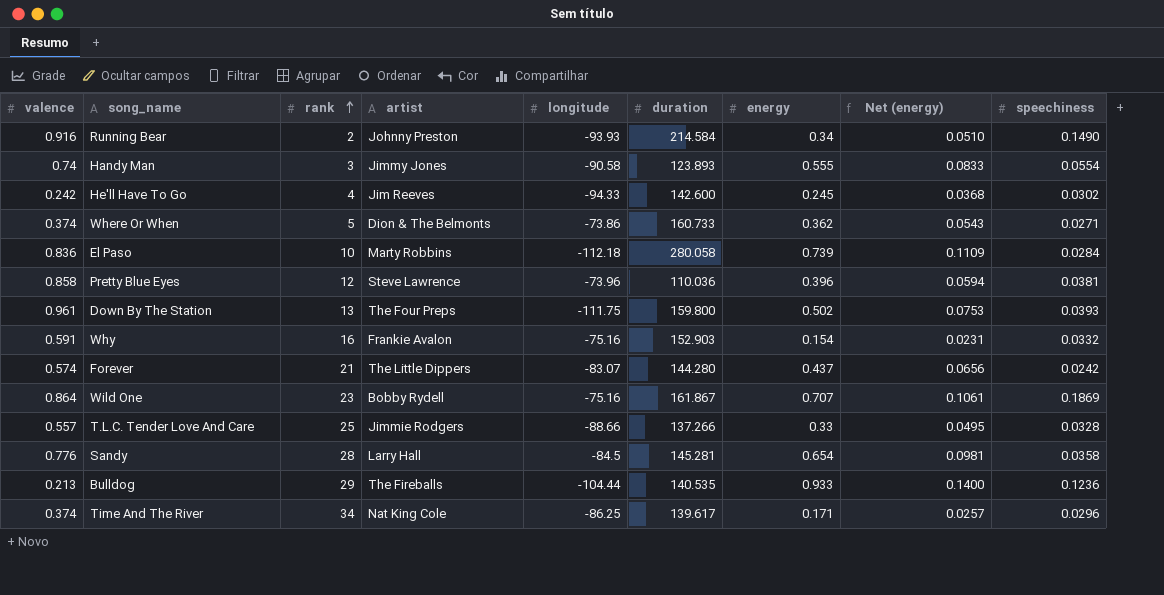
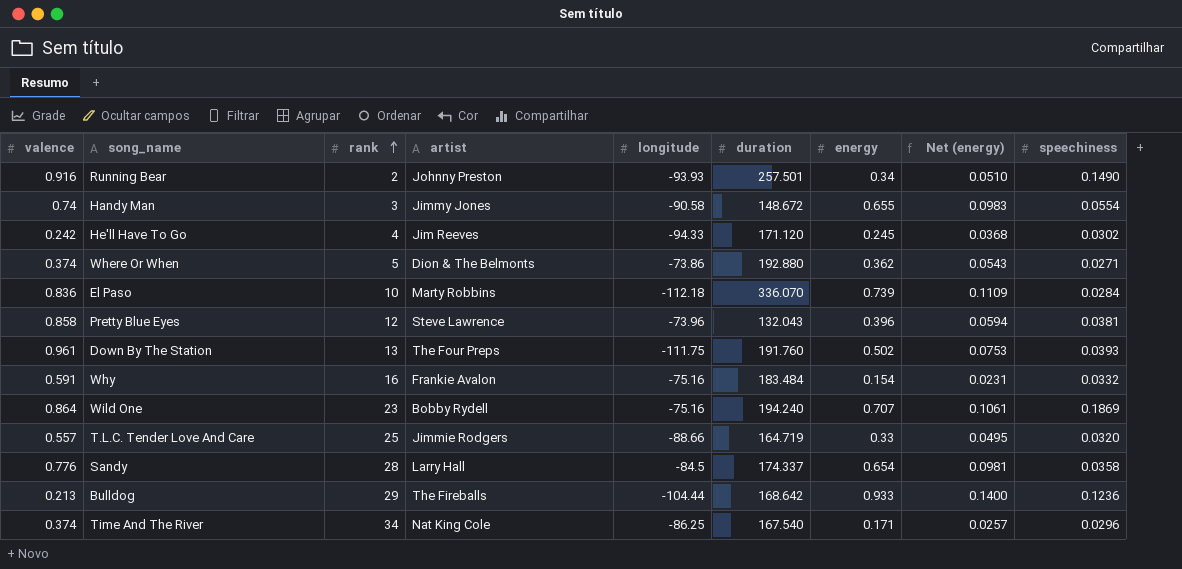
row Forever: 0.574 | 21 | The Little Dippers | -83.07 | 144.280 | 0.437 | 0.0656 | 0.0242 -> none
Running Bear | duration: 214.584 -> 257.501
Handy Man | duration: 123.893 -> 148.672
Handy Man | energy: 0.555 -> 0.655
Handy Man | Net (energy): 0.0833 -> 0.0983
He'll Have To Go | duration: 142.600 -> 171.120
Where Or When | duration: 160.733 -> 192.880
El Paso | duration: 280.058 -> 336.070
Pretty Blue Eyes | duration: 110.036 -> 132.043
Down By The Station | duration: 159.800 -> 191.760
Why | duration: 152.903 -> 183.484
Wild One | duration: 161.867 -> 194.240
T.L.C. Tender Love And Care | duration: 137.266 -> 164.719
T.L.C. Tender Love And Care | speechiness: 0.0328 -> 0.0320
Sandy | duration: 145.281 -> 174.337
Bulldog | duration: 140.535 -> 168.642
Time And The River | duration: 139.617 -> 167.540

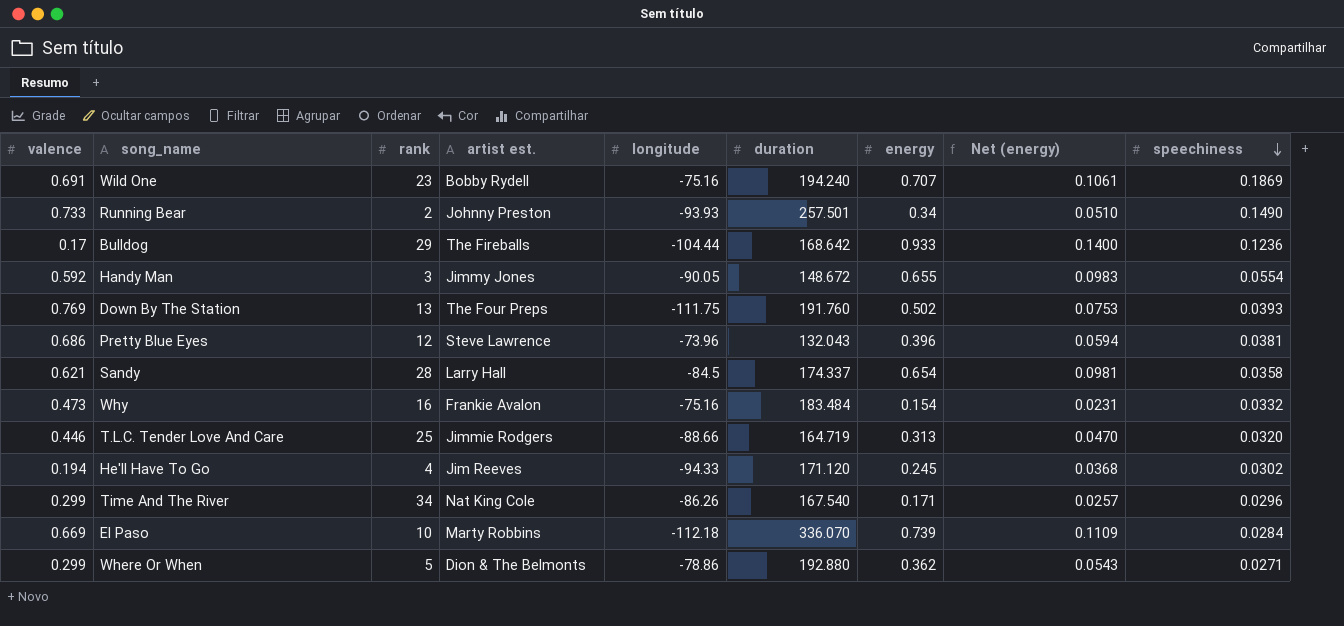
row order: rank ascending -> speechiness descending
column name: artist -> artist est.
Wild One | valence: 0.864 -> 0.691
Running Bear | valence: 0.916 -> 0.733
Bulldog | valence: 0.213 -> 0.17
Handy Man | valence: 0.74 -> 0.592
Handy Man | longitude: -90.58 -> -90.05
Down By The Station | valence: 0.961 -> 0.769
Pretty Blue Eyes | valence: 0.858 -> 0.686
Sandy | valence: 0.776 -> 0.621
Why | valence: 0.591 -> 0.473
T.L.C. Tender Love And Care | valence: 0.557 -> 0.446
T.L.C. Tender Love And Care | energy: 0.33 -> 0.313
T.L.C. Tender Love And Care | Net (energy): 0.0495 -> 0.0470
He'll Have To Go | valence: 0.242 -> 0.194
Time And The River | valence: 0.374 -> 0.299
Time And The River | longitude: -86.25 -> -86.26
El Paso | valence: 0.836 -> 0.669
Where Or When | valence: 0.374 -> 0.299
Where Or When | longitude: -73.86 -> -78.86

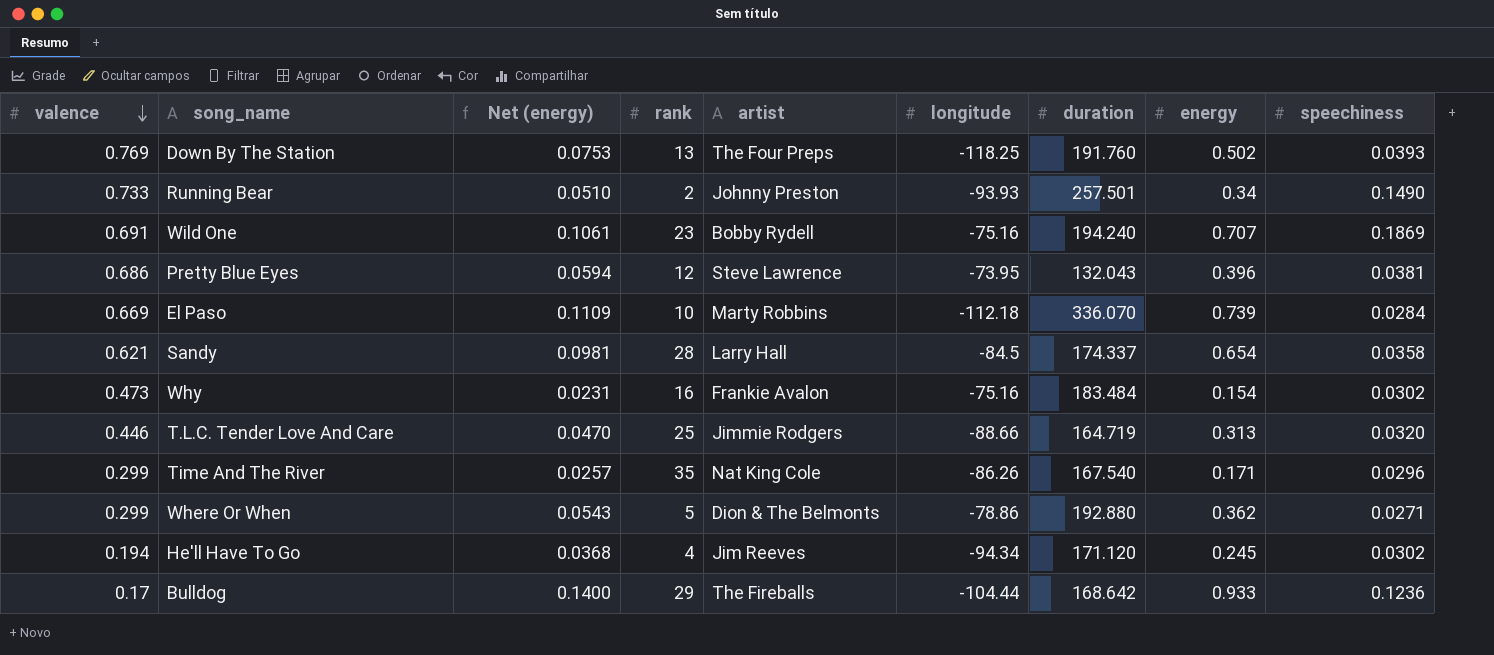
row order: speechiness descending -> valence descending
column Net (energy) | position: 8 -> 3
column name: artist est. -> artist
row Handy Man: 0.592 | 3 | Jimmy Jones | -90.05 | 148.672 | 0.655 | 0.0983 | 0.0554 -> none
Down By The Station | longitude: -111.75 -> -118.25
Pretty Blue Eyes | longitude: -73.96 -> -73.95
Why | speechiness: 0.0332 -> 0.0302
Time And The River | rank: 34 -> 35
He'll Have To Go | longitude: -94.33 -> -94.34

